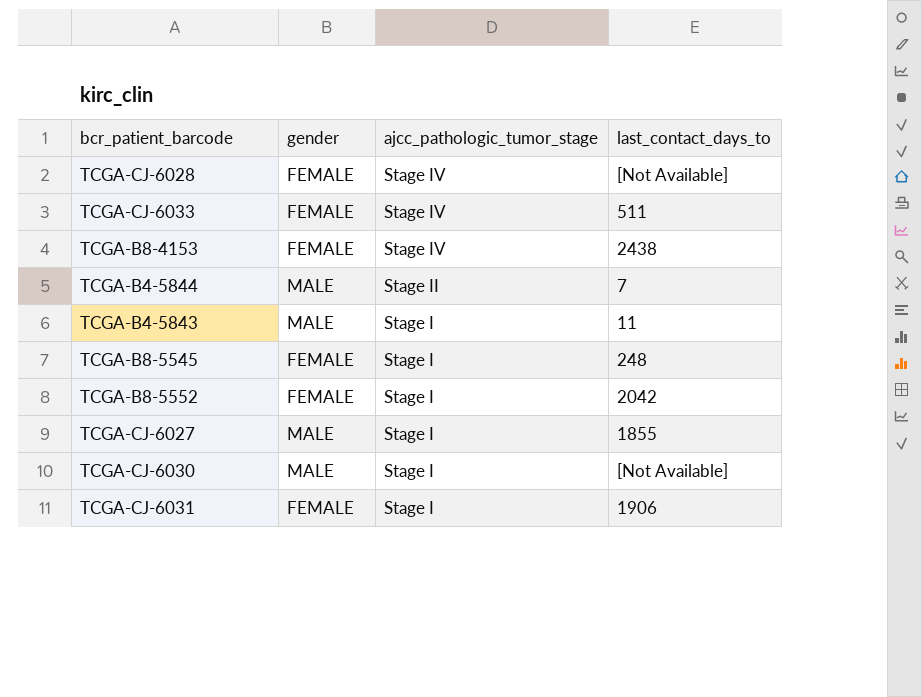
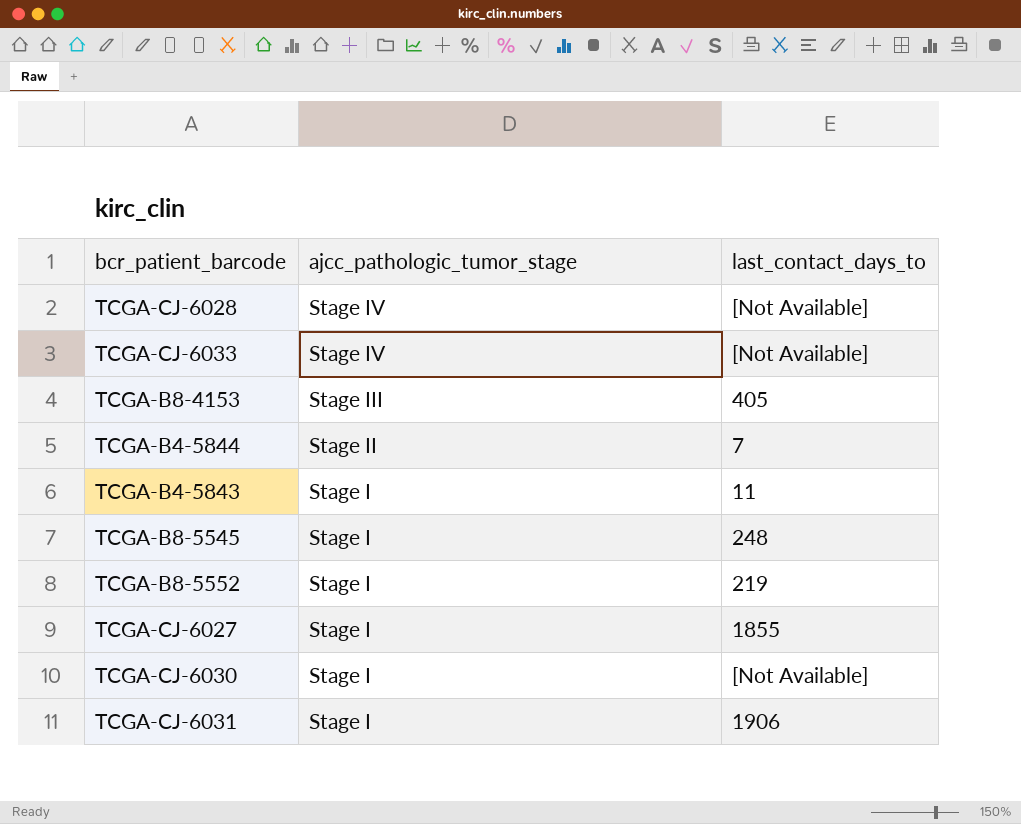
column gender | position: 2 -> none
TCGA-CJ-6033 | last_contact_days_to: 511 -> [Not Available]
TCGA-B8-4153 | ajcc_pathologic_tumor_stage: Stage IV -> Stage III
TCGA-B8-4153 | last_contact_days_to: 2438 -> 405
TCGA-B8-5552 | last_contact_days_to: 2042 -> 219

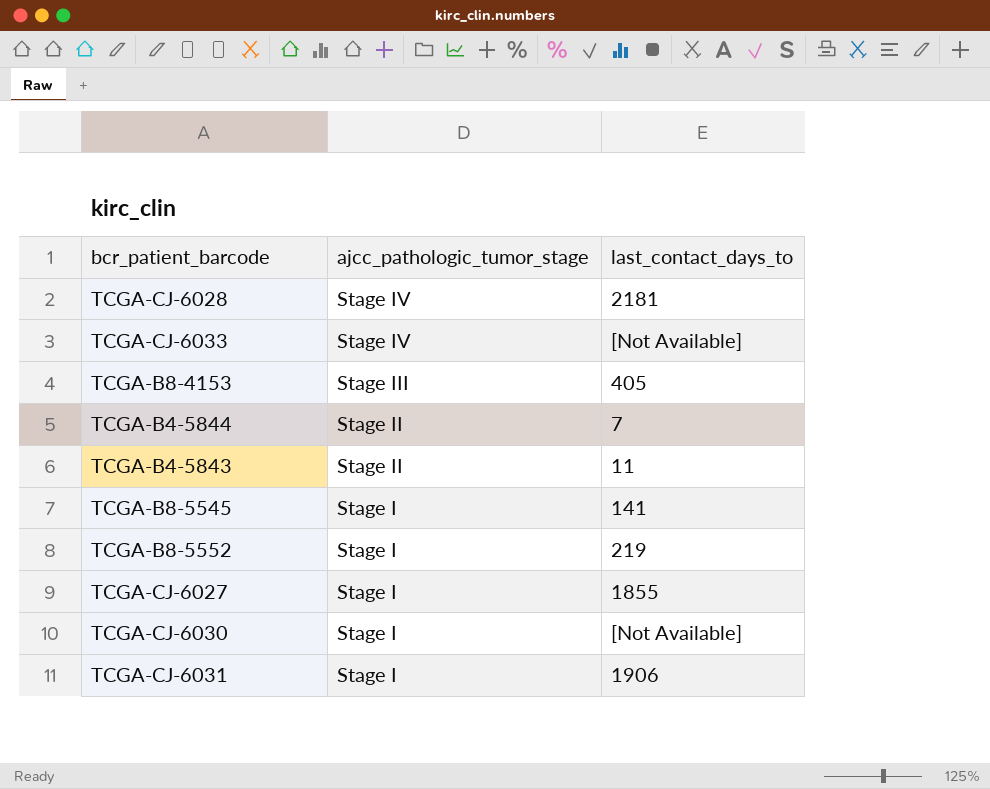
TCGA-CJ-6028 | last_contact_days_to: [Not Available] -> 2181
TCGA-B4-5843 | ajcc_pathologic_tumor_stage: Stage I -> Stage II
TCGA-B8-5545 | last_contact_days_to: 248 -> 141

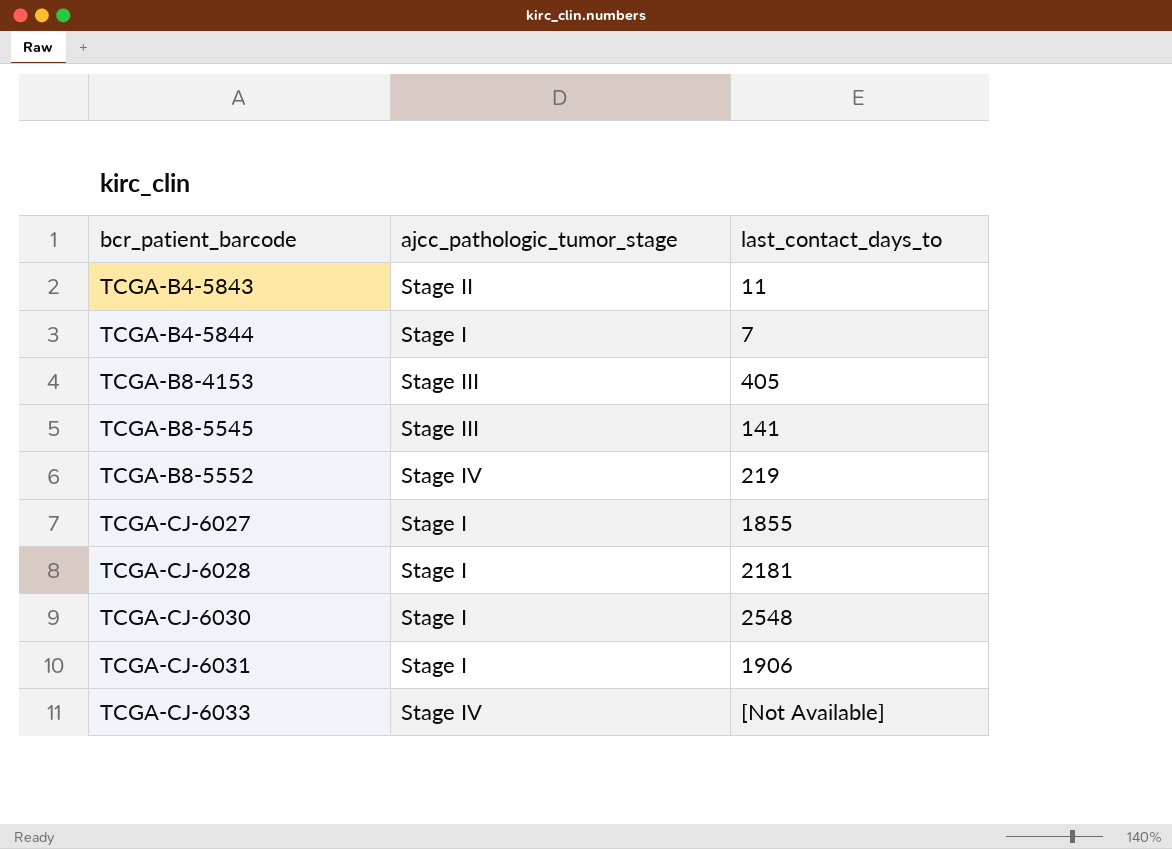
row order: ajcc_pathologic_tumor_stage descending -> bcr_patient_barcode ascending
TCGA-B4-5844 | ajcc_pathologic_tumor_stage: Stage II -> Stage I
TCGA-B8-5545 | ajcc_pathologic_tumor_stage: Stage I -> Stage III
TCGA-B8-5552 | ajcc_pathologic_tumor_stage: Stage I -> Stage IV
TCGA-CJ-6028 | ajcc_pathologic_tumor_stage: Stage IV -> Stage I
TCGA-CJ-6030 | last_contact_days_to: [Not Available] -> 2548

